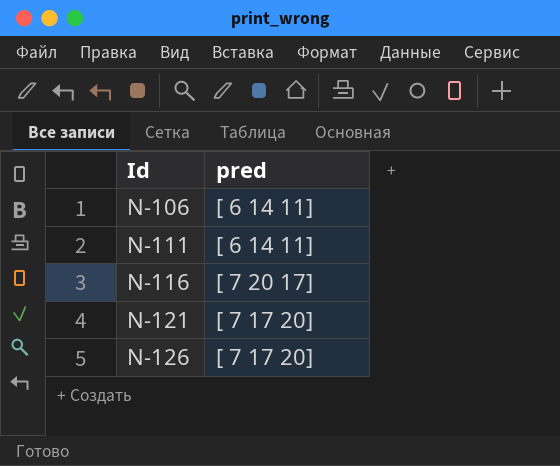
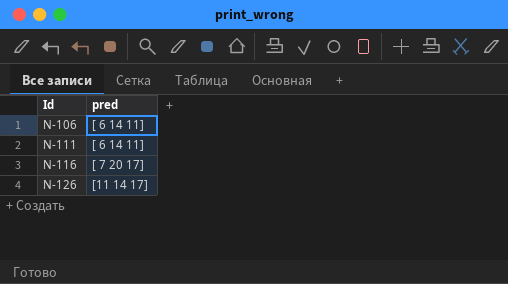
row N-121: [ 7 17 20] -> none
N-126 | pred: [ 7 17 20] -> [11 14 17]

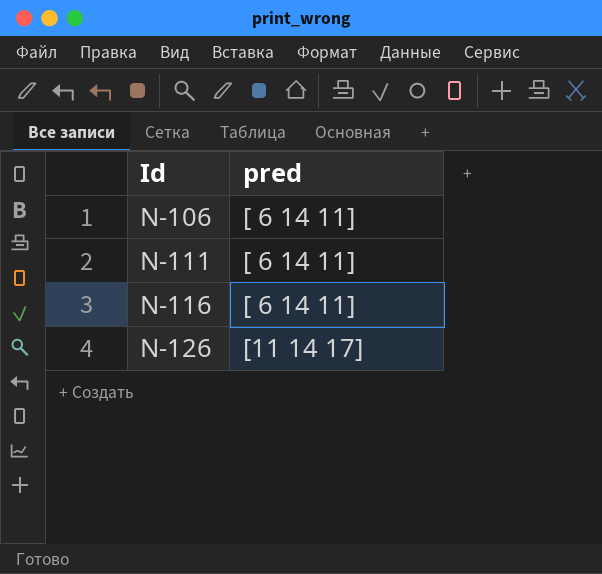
N-116 | pred: [ 7 20 17] -> [ 6 14 11]

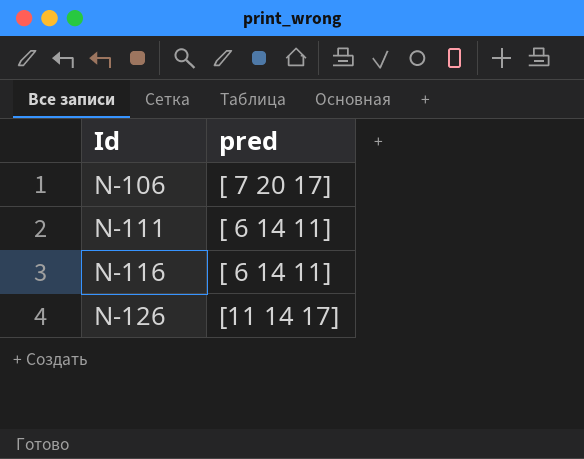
N-106 | pred: [ 6 14 11] -> [ 7 20 17]

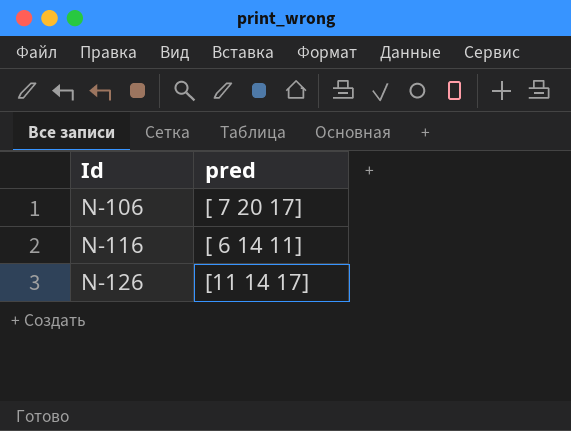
row N-111: [ 6 14 11] -> none

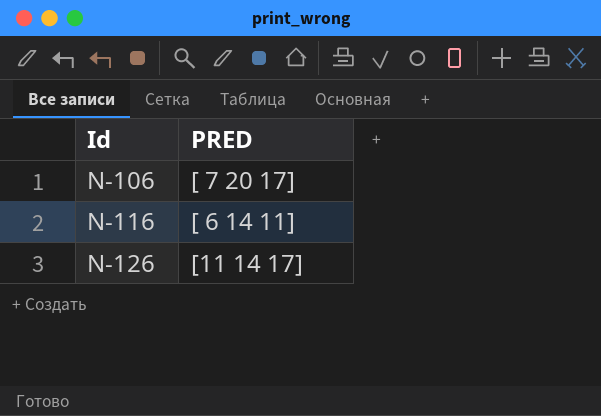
column name: pred -> PRED

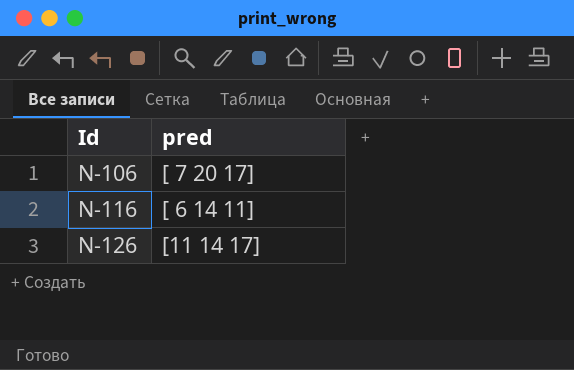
column name: PRED -> pred

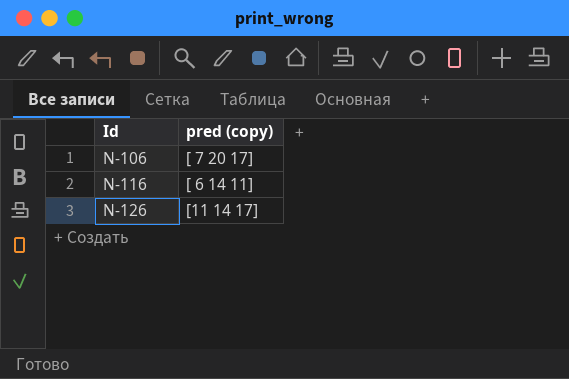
column name: pred -> pred (copy)

